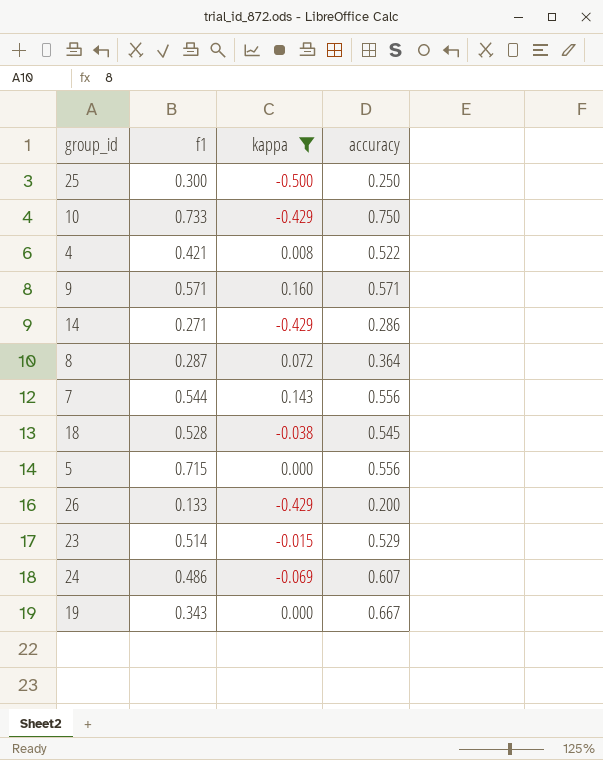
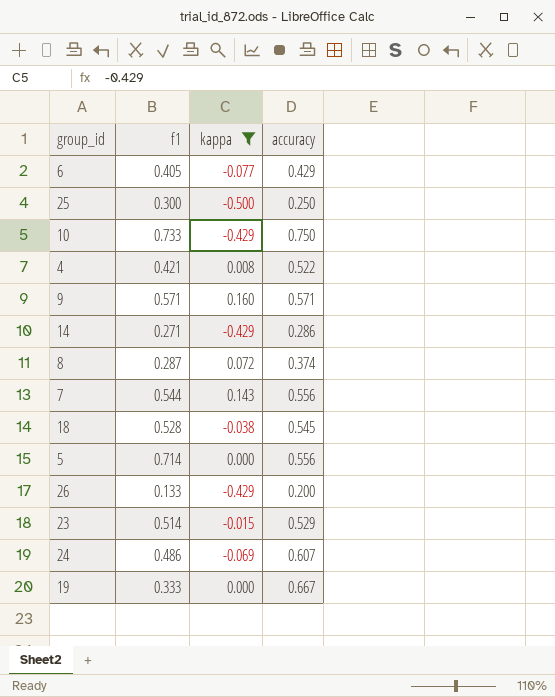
row 6: none -> 0.405 | -0.077 | 0.429
8 | accuracy: 0.364 -> 0.374
5 | f1: 0.715 -> 0.714
19 | f1: 0.343 -> 0.333

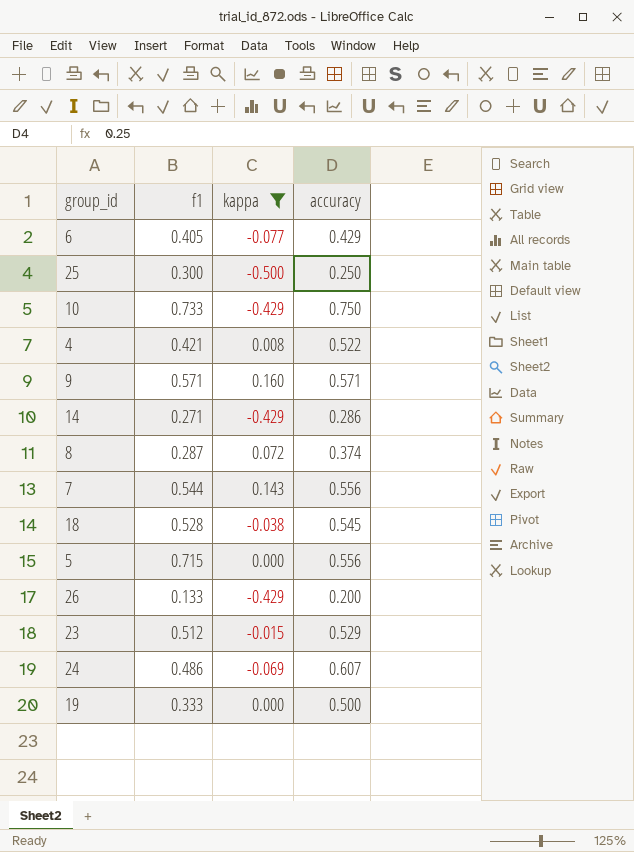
5 | f1: 0.714 -> 0.715
23 | f1: 0.514 -> 0.512
19 | accuracy: 0.667 -> 0.500

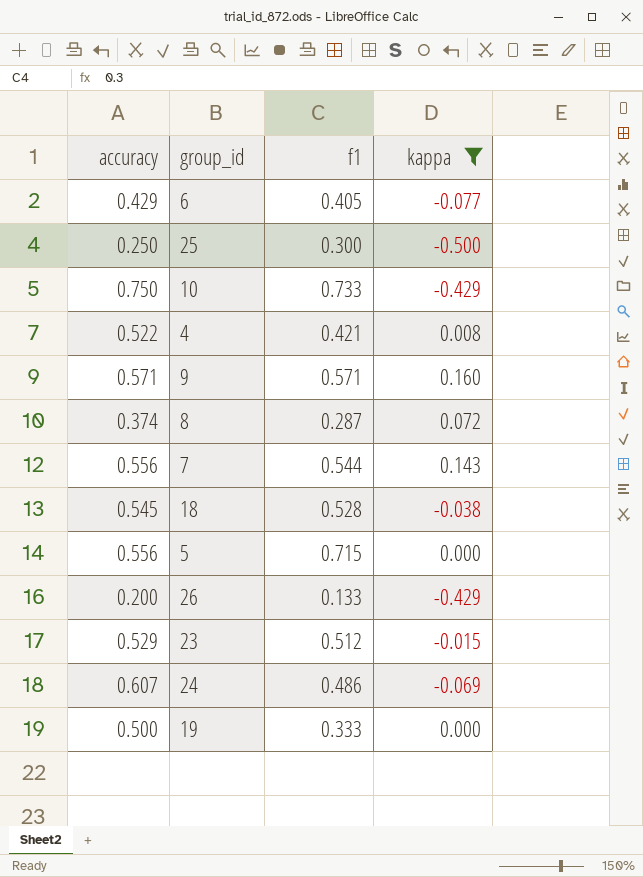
column accuracy | position: 4 -> 1
row 14: 0.271 | -0.429 | 0.286 -> none

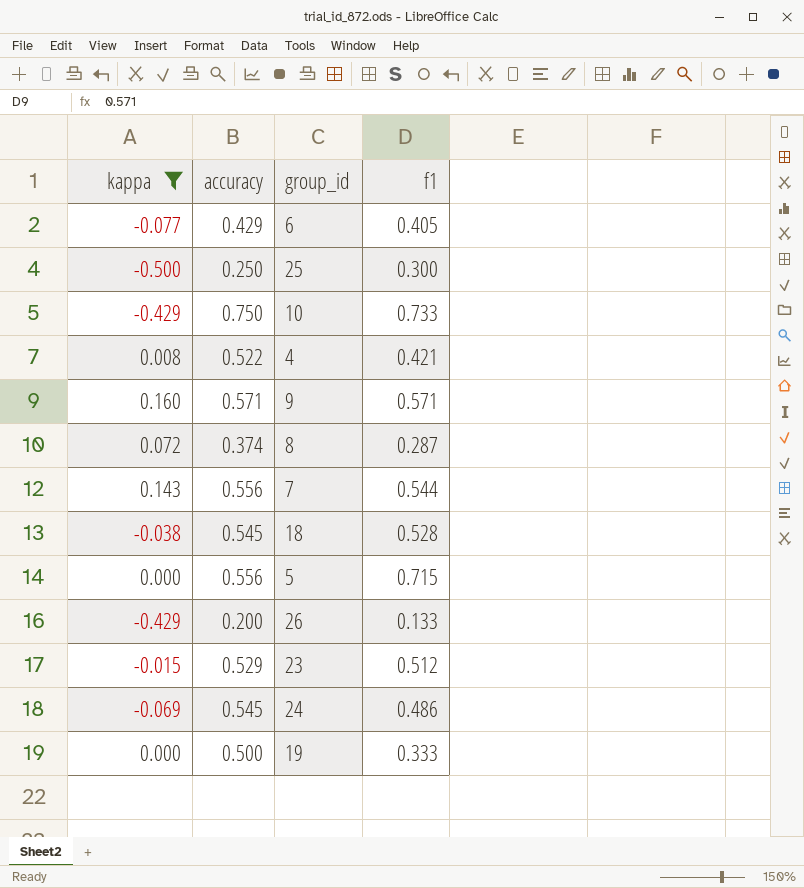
column kappa | position: 4 -> 1
24 | accuracy: 0.607 -> 0.545

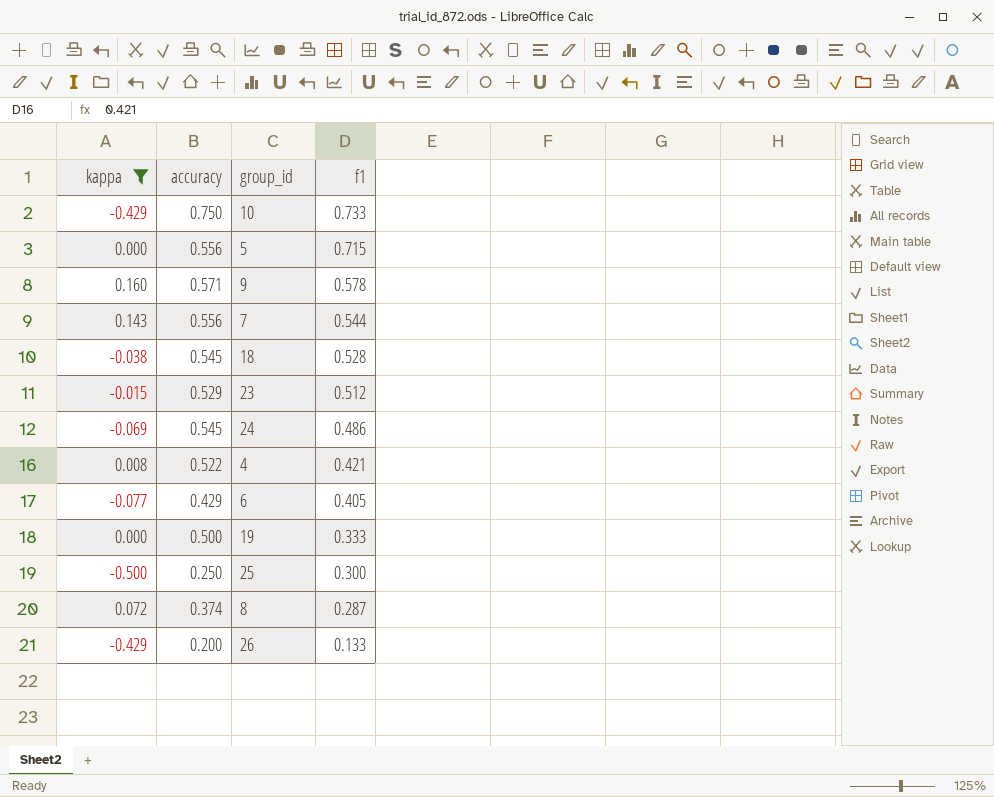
row order: none -> f1 descending
9 | f1: 0.571 -> 0.578

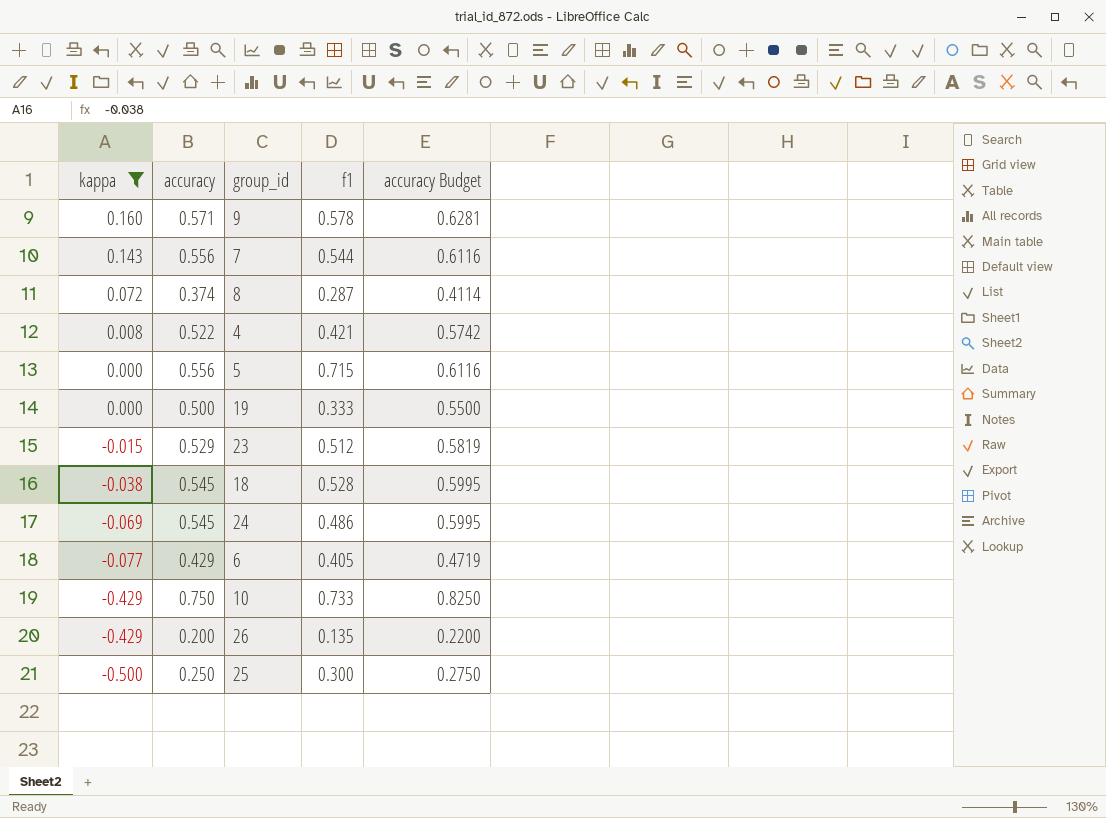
row order: f1 descending -> kappa descending
column accuracy Budget | formula: none -> [accuracy] * 1.1
26 | f1: 0.133 -> 0.135

